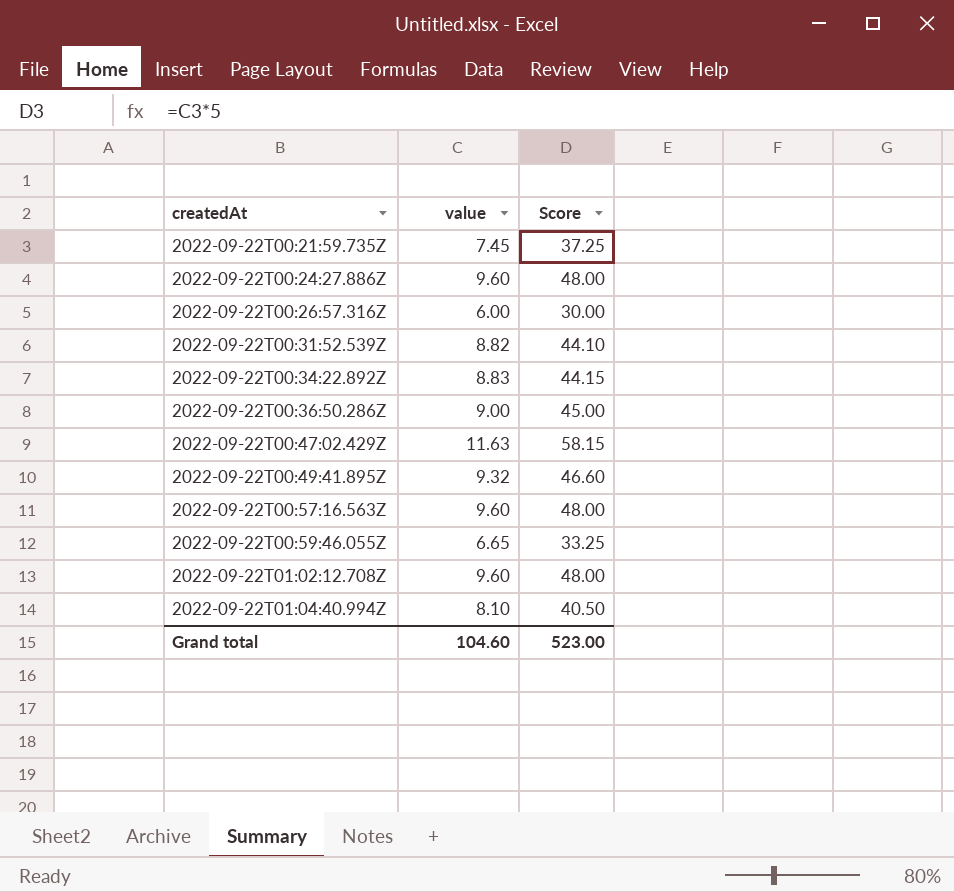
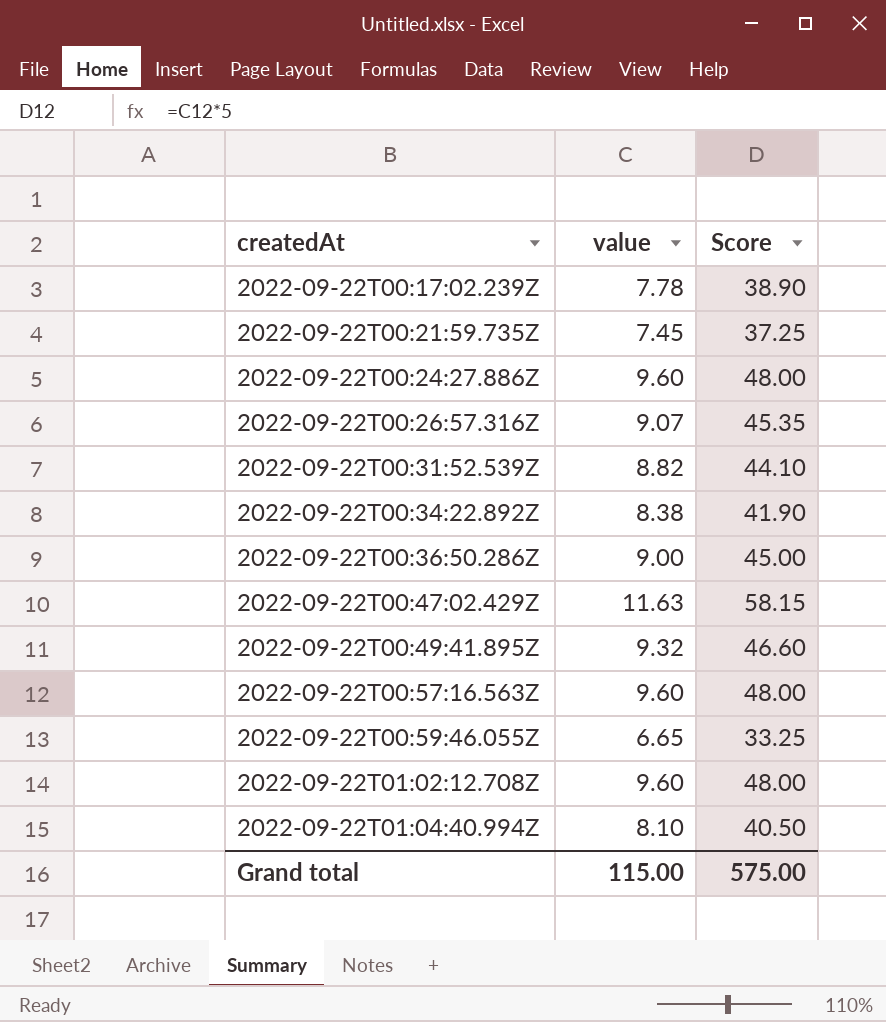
row 2022-09-22T00:17:02.239Z: none -> 7.78 | 38.90
2022-09-22T00:26:57.316Z | value: 6.00 -> 9.07
2022-09-22T00:26:57.316Z | Score: 30.00 -> 45.35
2022-09-22T00:34:22.892Z | value: 8.83 -> 8.38
2022-09-22T00:34:22.892Z | Score: 44.15 -> 41.90
Grand total | value: 104.60 -> 115.00
Grand total | Score: 523.00 -> 575.00

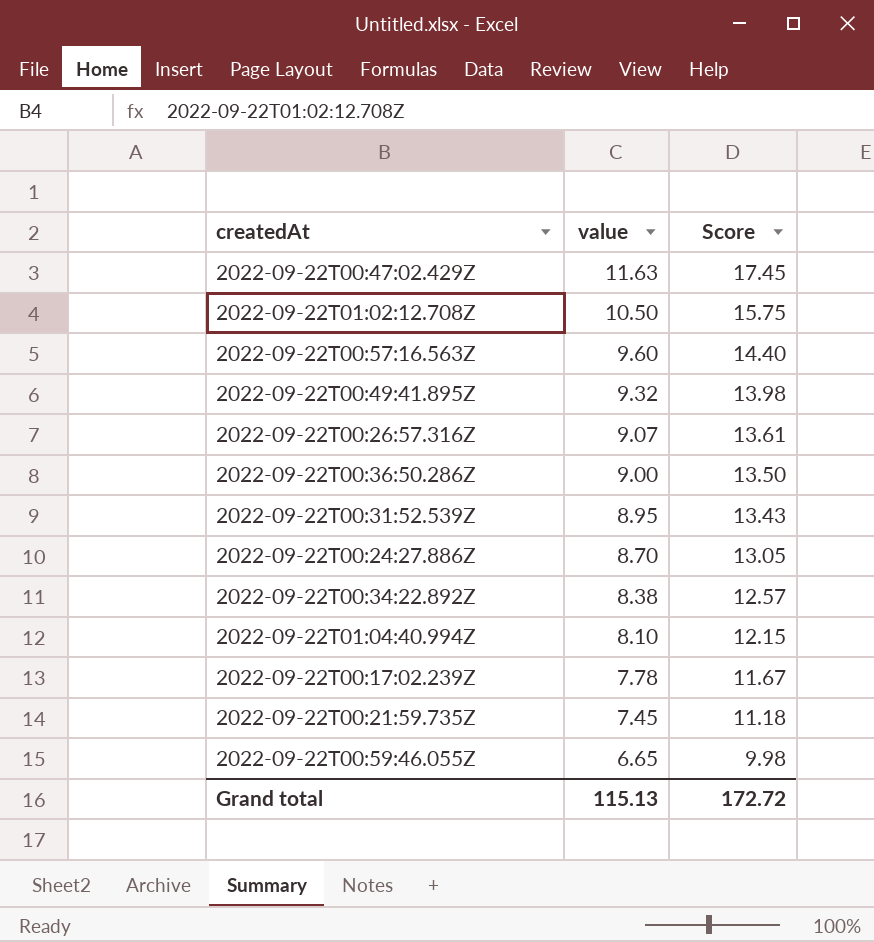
row order: createdAt ascending -> value descending
column Score | formula: [value] * 5 -> [value] * 1.5
2022-09-22T01:02:12.708Z | value: 9.60 -> 10.50
2022-09-22T00:31:52.539Z | value: 8.82 -> 8.95
2022-09-22T00:24:27.886Z | value: 9.60 -> 8.70
Grand total | value: 115.00 -> 115.13
Grand total | Score: 575.00 -> 172.72

